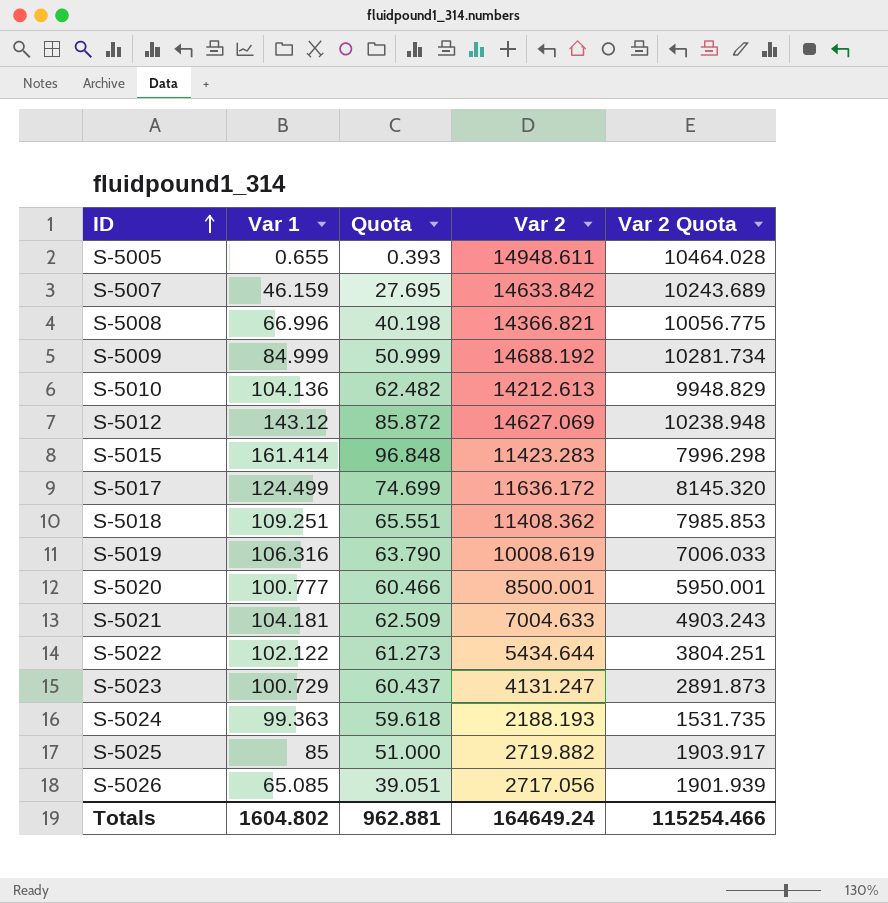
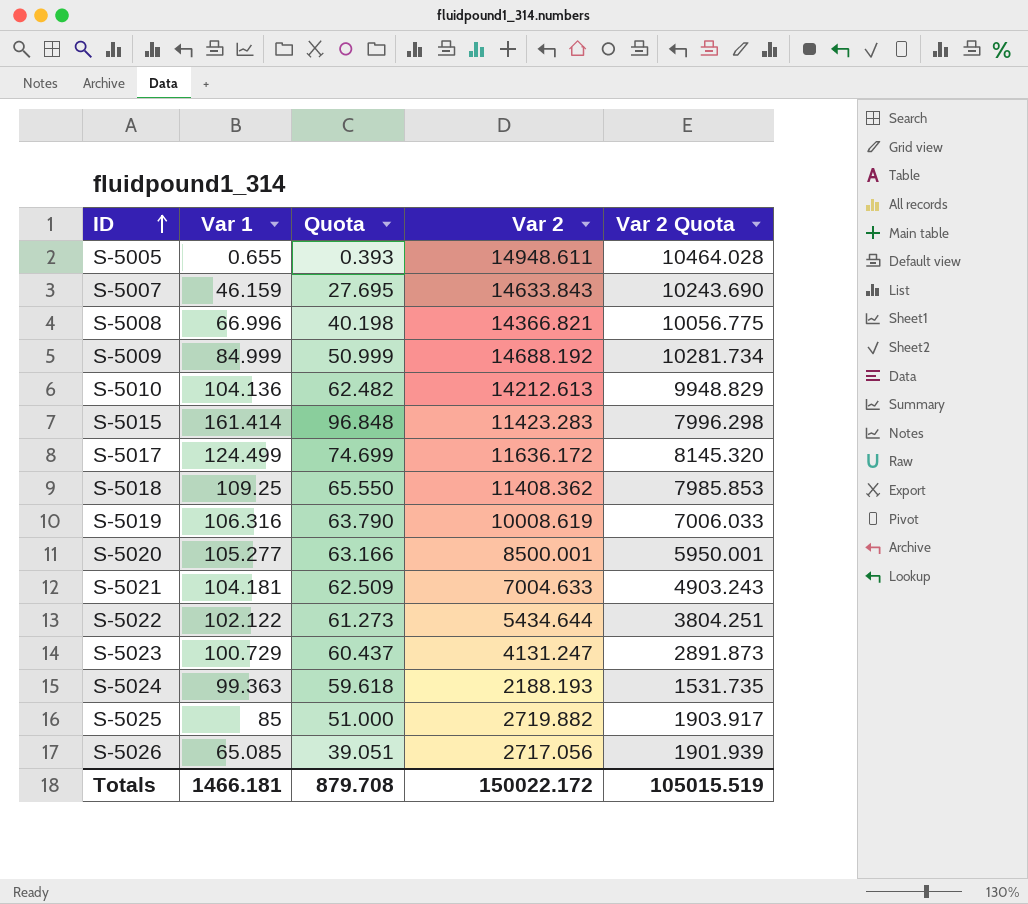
row S-5012: 143.12 | 85.872 | 14627.069 | 10238.948 -> none
S-5007 | Var 2: 14633.842 -> 14633.843
S-5007 | Var 2 Quota: 10243.689 -> 10243.690
S-5018 | Var 1: 109.251 -> 109.25
S-5018 | Quota: 65.551 -> 65.550
S-5020 | Var 1: 100.777 -> 105.277
S-5020 | Quota: 60.466 -> 63.166
Totals | Var 1: 1604.802 -> 1466.181
Totals | Quota: 962.881 -> 879.708
Totals | Var 2: 164649.24 -> 150022.172
Totals | Var 2 Quota: 115254.466 -> 105015.519

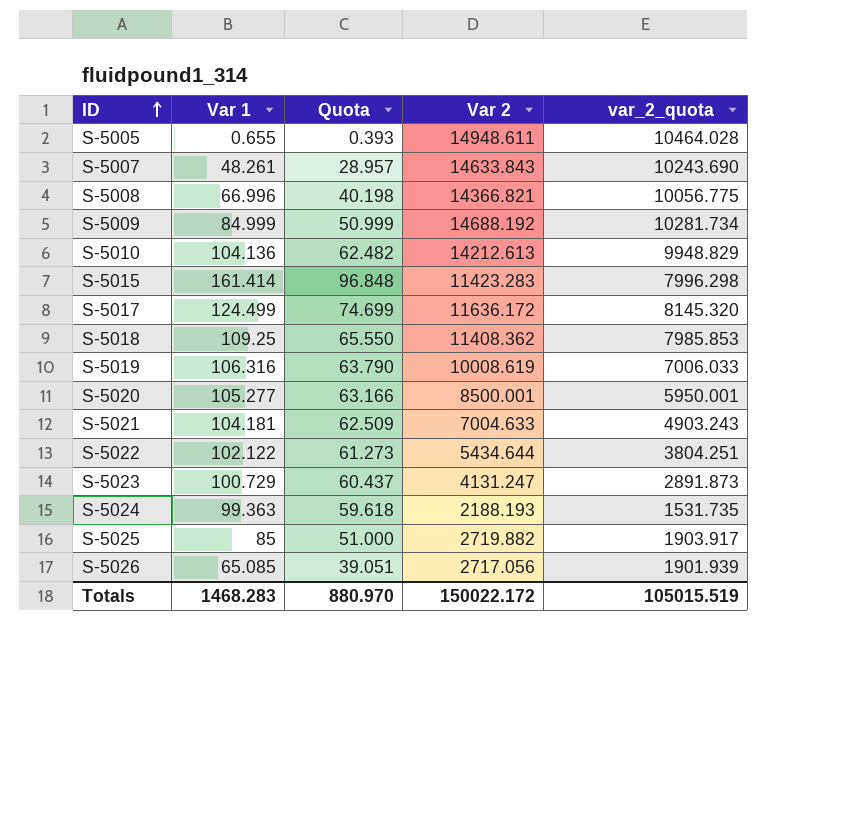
column name: Var 2 Quota -> var_2_quota
S-5007 | Var 1: 46.159 -> 48.261
S-5007 | Quota: 27.695 -> 28.957
Totals | Var 1: 1466.181 -> 1468.283
Totals | Quota: 879.708 -> 880.970

